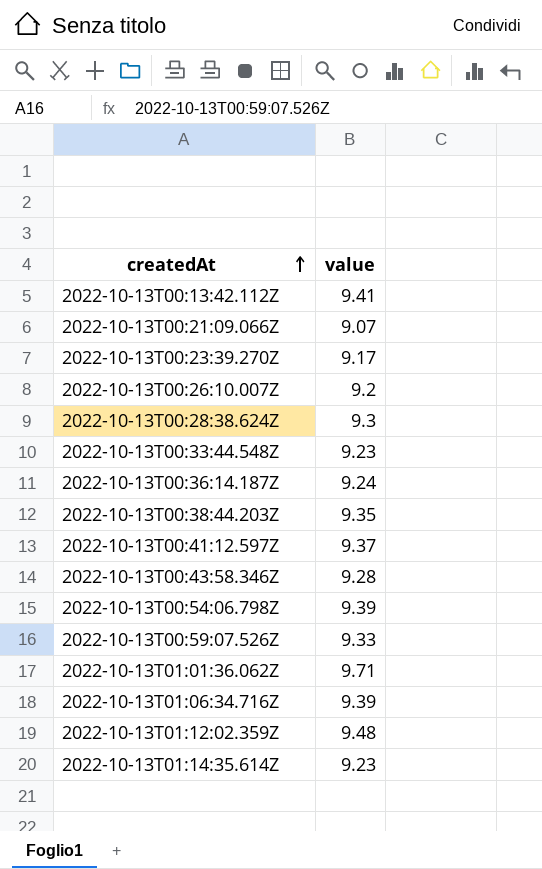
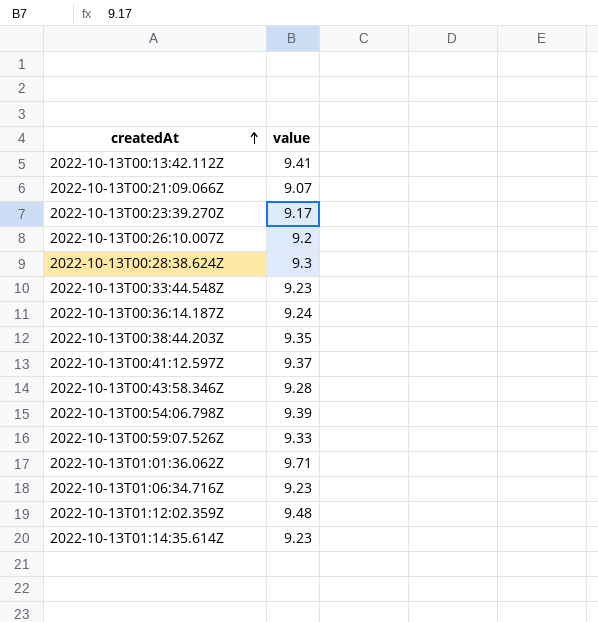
2022-10-13T01:06:34.716Z | value: 9.39 -> 9.23

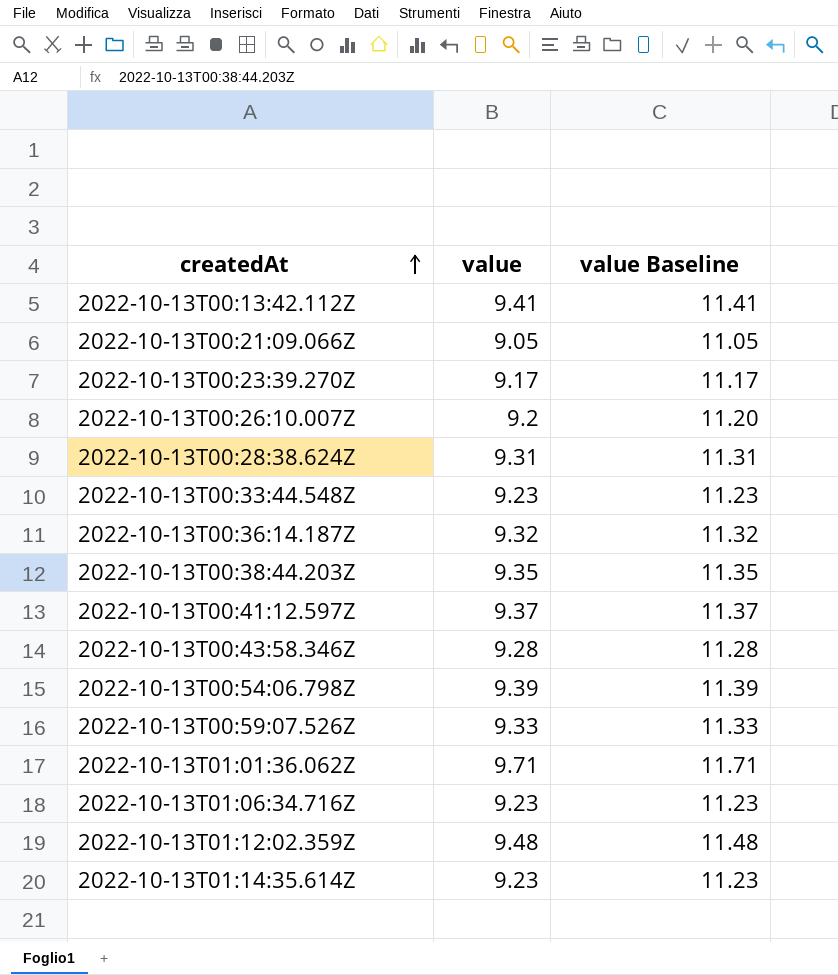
column value Baseline | formula: none -> [value] + 2
2022-10-13T00:21:09.066Z | value: 9.07 -> 9.05
2022-10-13T00:28:38.624Z | value: 9.3 -> 9.31
2022-10-13T00:36:14.187Z | value: 9.24 -> 9.32

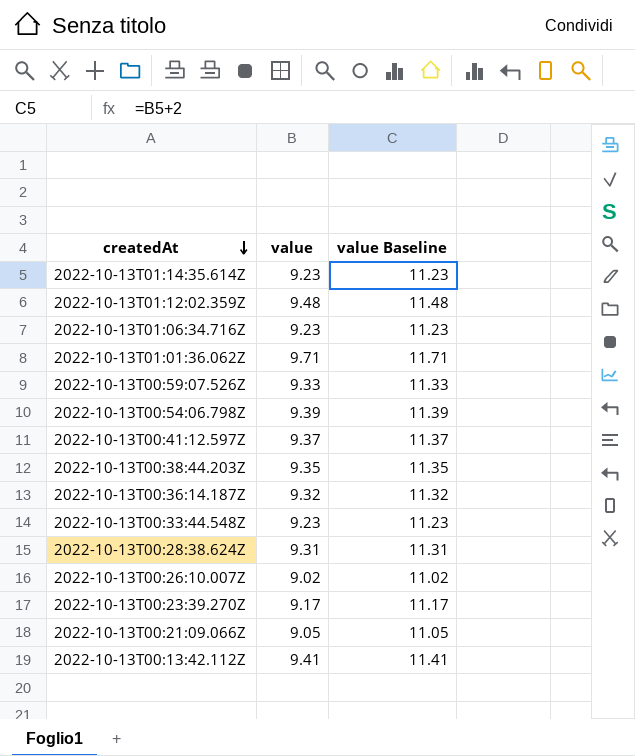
row order: createdAt ascending -> createdAt descending
row 2022-10-13T00:43:58.346Z: 9.28 | 11.28 -> none
2022-10-13T00:26:10.007Z | value: 9.2 -> 9.02
2022-10-13T00:26:10.007Z | value Baseline: 11.20 -> 11.02

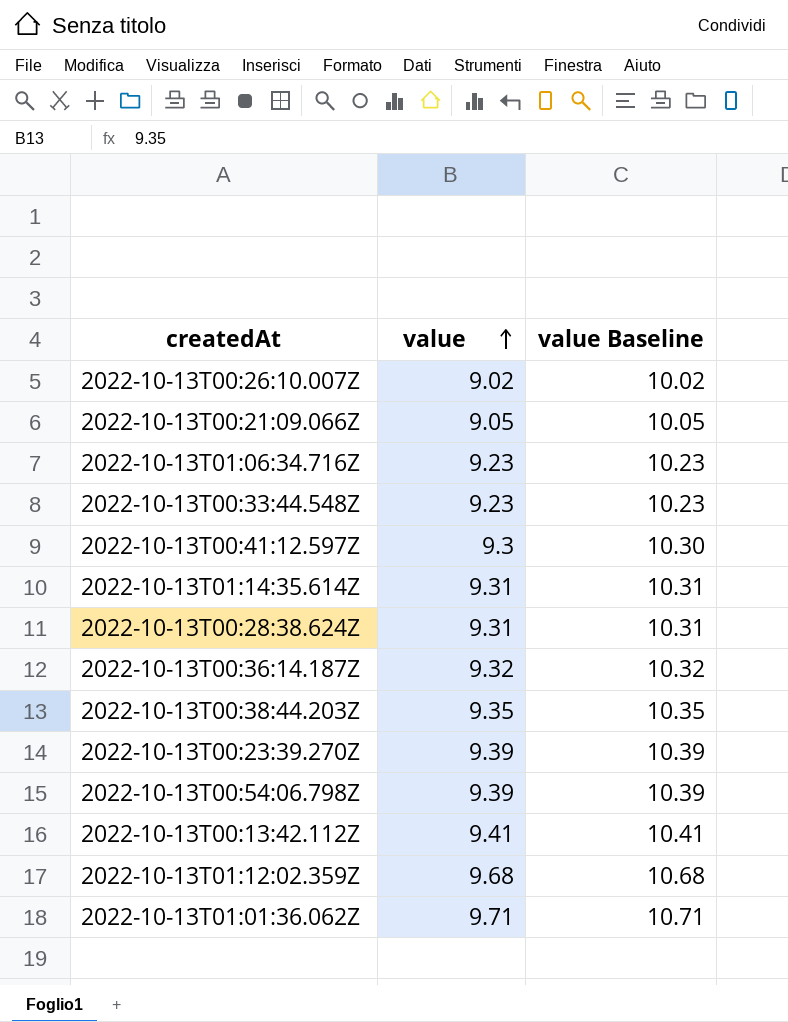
row order: createdAt descending -> value ascending
column value Baseline | formula: [value] + 2 -> [value] + 1
row 2022-10-13T00:59:07.526Z: 9.33 | 11.33 -> none
2022-10-13T00:41:12.597Z | value: 9.37 -> 9.3
2022-10-13T01:14:35.614Z | value: 9.23 -> 9.31
2022-10-13T00:23:39.270Z | value: 9.17 -> 9.39
2022-10-13T01:12:02.359Z | value: 9.48 -> 9.68

